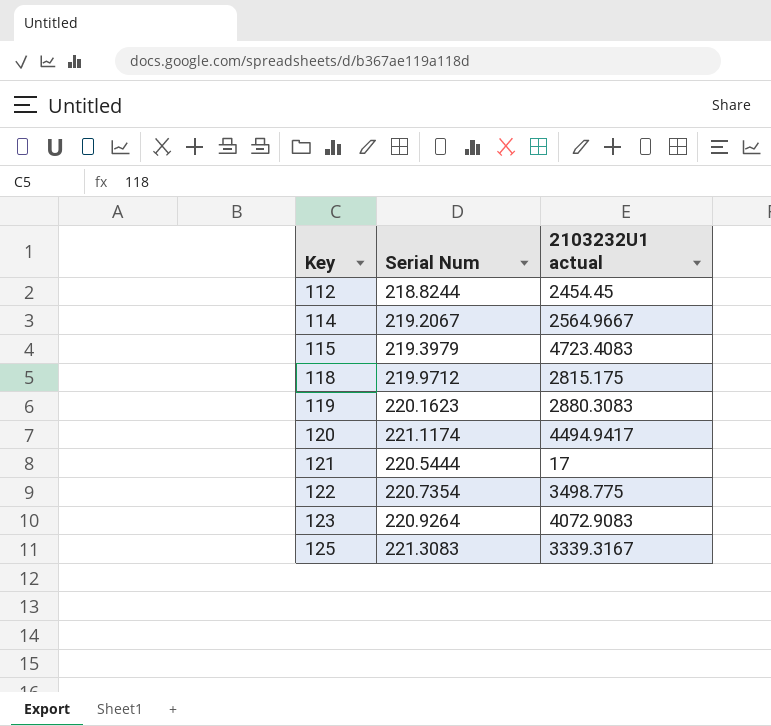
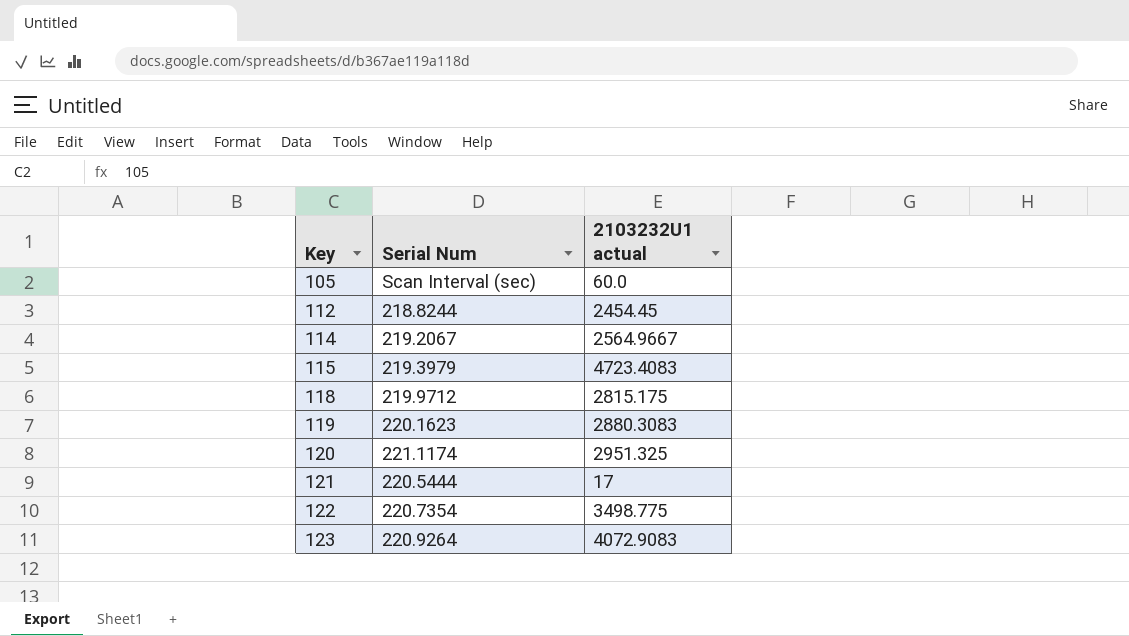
row 125: 221.3083 | 3339.3167 -> none
row 105: none -> Scan Interval (sec) | 60.0
120 | 2103232U1 actual: 4494.9417 -> 2951.325

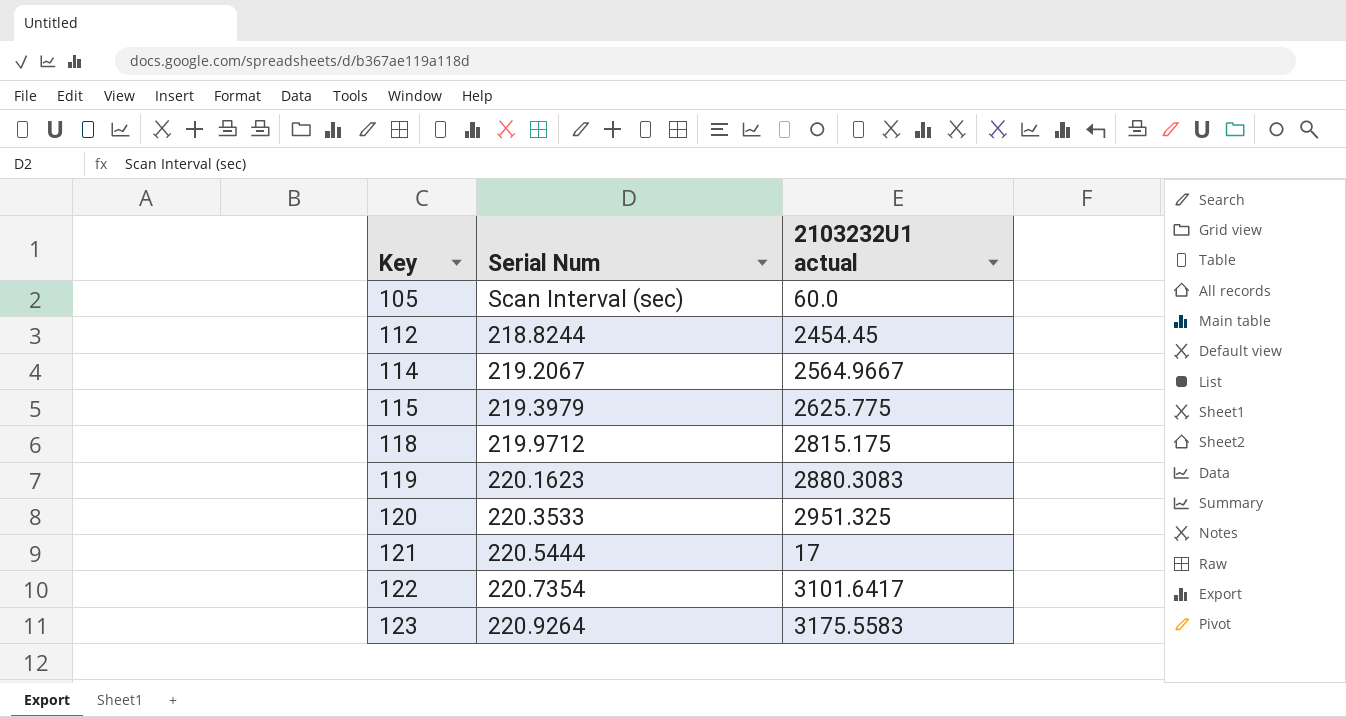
115 | 2103232U1 actual: 4723.4083 -> 2625.775
120 | Serial Num: 221.1174 -> 220.3533
122 | 2103232U1 actual: 3498.775 -> 3101.6417
123 | 2103232U1 actual: 4072.9083 -> 3175.5583

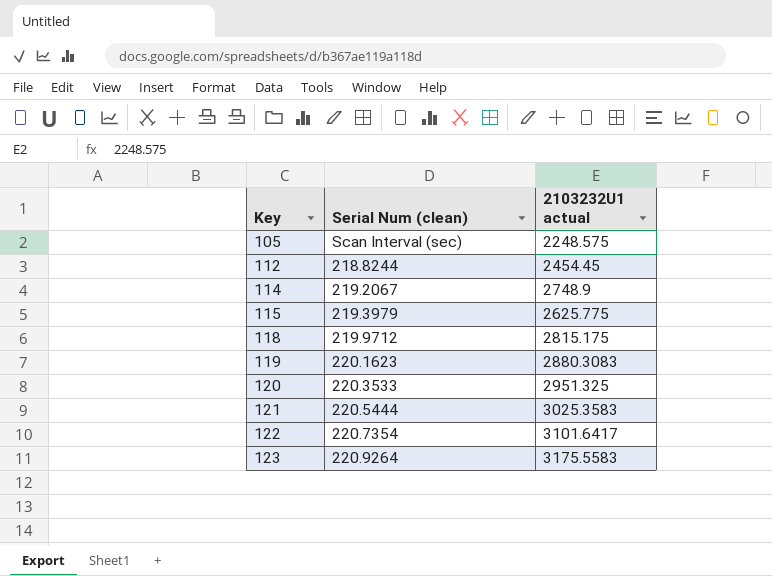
column name: Serial Num -> Serial Num (clean)
105 | 2103232U1 actual: 60.0 -> 2248.575
114 | 2103232U1 actual: 2564.9667 -> 2748.9
121 | 2103232U1 actual: 17 -> 3025.3583

